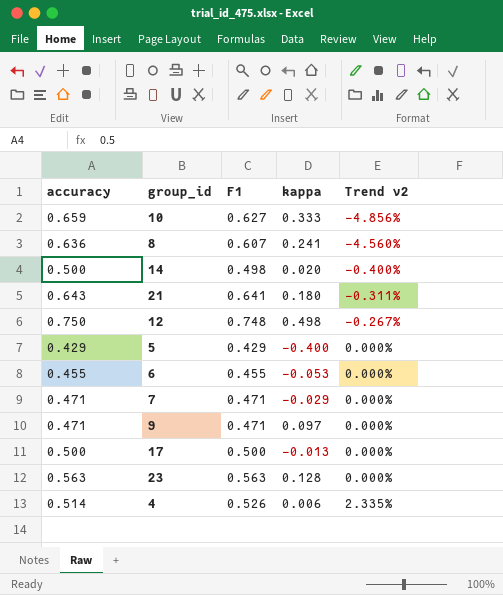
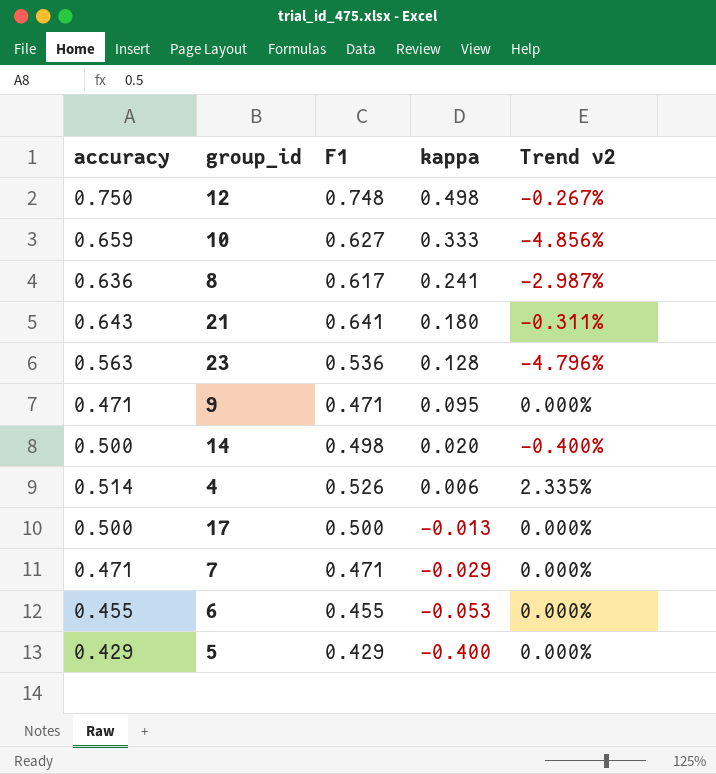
row order: Trend v2 ascending -> kappa descending
8 | F1: 0.607 -> 0.617
8 | Trend v2: -4.560% -> -2.987%
23 | F1: 0.563 -> 0.536
23 | Trend v2: 0.000% -> -4.796%
9 | kappa: 0.097 -> 0.095

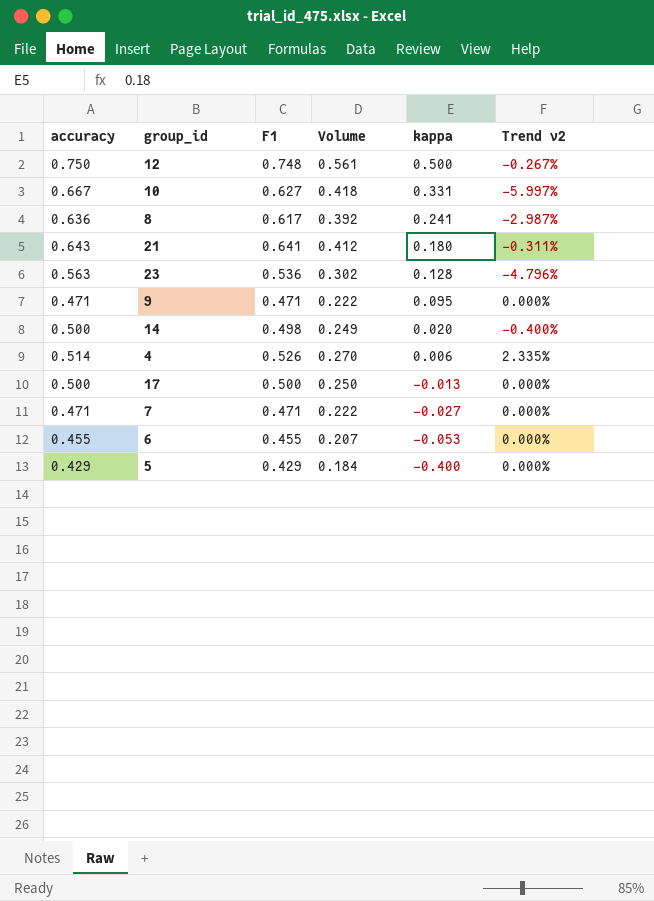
column Volume | formula: none -> [accuracy] * [F1]
12 | kappa: 0.498 -> 0.500
10 | accuracy: 0.659 -> 0.667
10 | kappa: 0.333 -> 0.331
10 | Trend v2: -4.856% -> -5.997%
7 | kappa: -0.029 -> -0.027

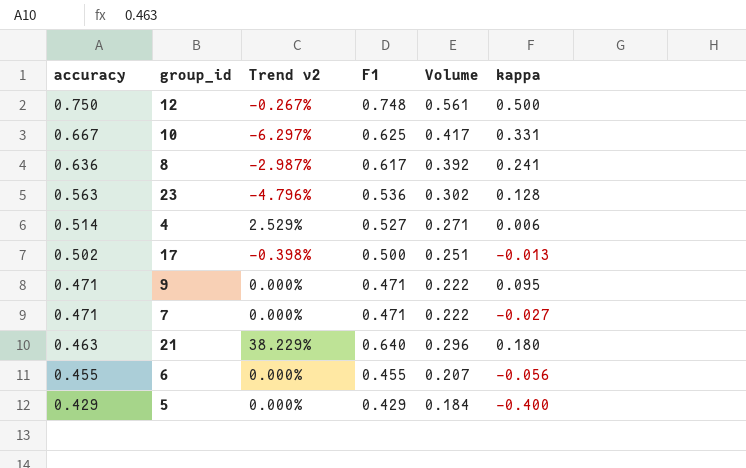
row order: kappa descending -> accuracy descending
column Trend v2 | position: 6 -> 3
row 14: 0.500 | 0.498 | 0.249 | 0.020 | -0.400% -> none
10 | Trend v2: -5.997% -> -6.297%
10 | F1: 0.627 -> 0.625
10 | Volume: 0.418 -> 0.417
4 | Trend v2: 2.335% -> 2.529%
4 | F1: 0.526 -> 0.527
4 | Volume: 0.270 -> 0.271
17 | accuracy: 0.500 -> 0.502
17 | Trend v2: 0.000% -> -0.398%
17 | Volume: 0.250 -> 0.251
21 | accuracy: 0.643 -> 0.463
21 | Trend v2: -0.311% -> 38.229%
21 | F1: 0.641 -> 0.640
21 | Volume: 0.412 -> 0.296
6 | kappa: -0.053 -> -0.056

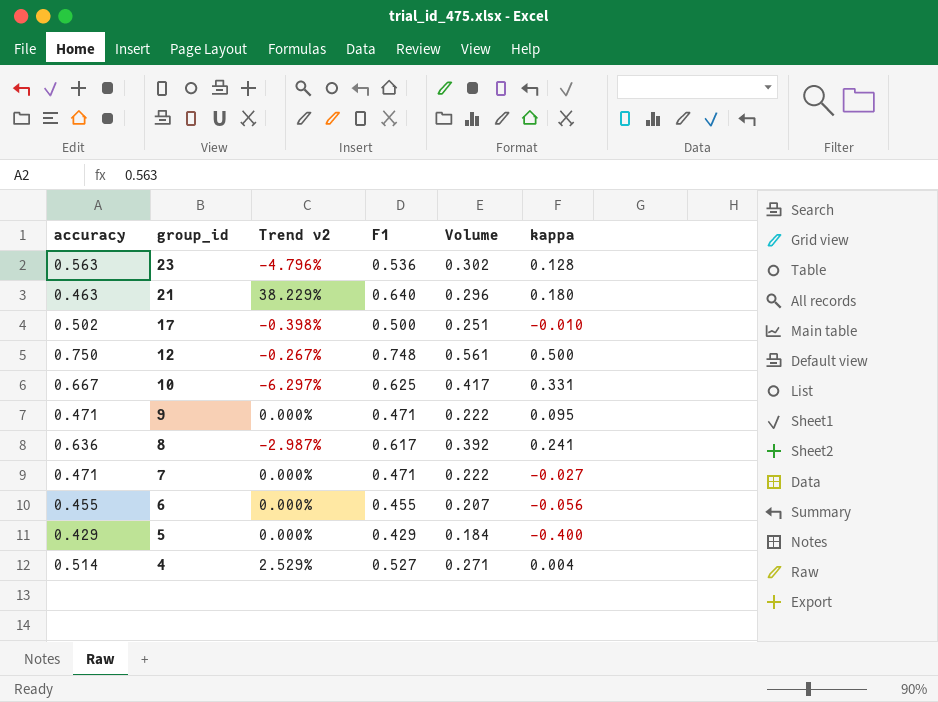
row order: accuracy descending -> group_id descending
17 | kappa: -0.013 -> -0.010
4 | kappa: 0.006 -> 0.004

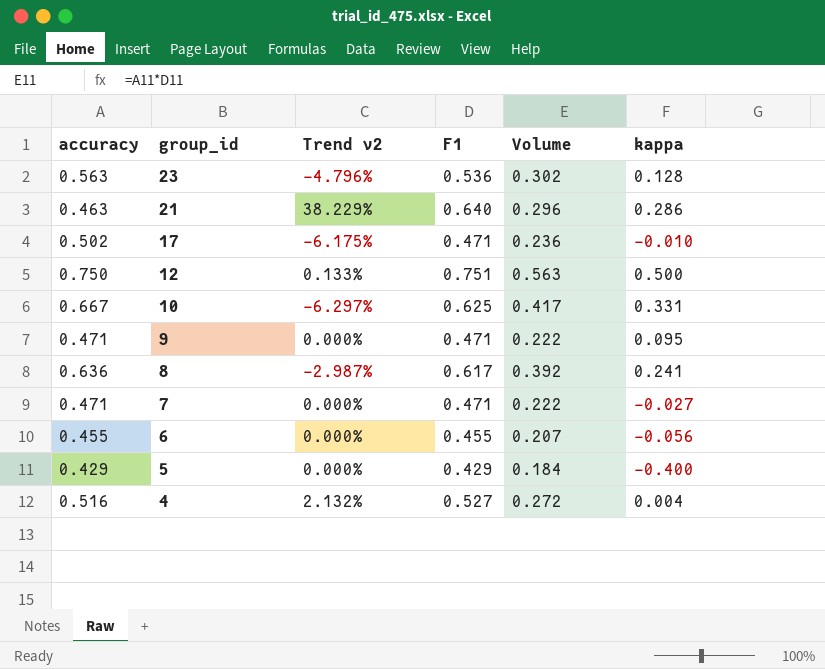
21 | kappa: 0.180 -> 0.286
17 | Trend v2: -0.398% -> -6.175%
17 | F1: 0.500 -> 0.471
17 | Volume: 0.251 -> 0.236
12 | Trend v2: -0.267% -> 0.133%
12 | F1: 0.748 -> 0.751
12 | Volume: 0.561 -> 0.563
4 | accuracy: 0.514 -> 0.516
4 | Trend v2: 2.529% -> 2.132%
4 | Volume: 0.271 -> 0.272

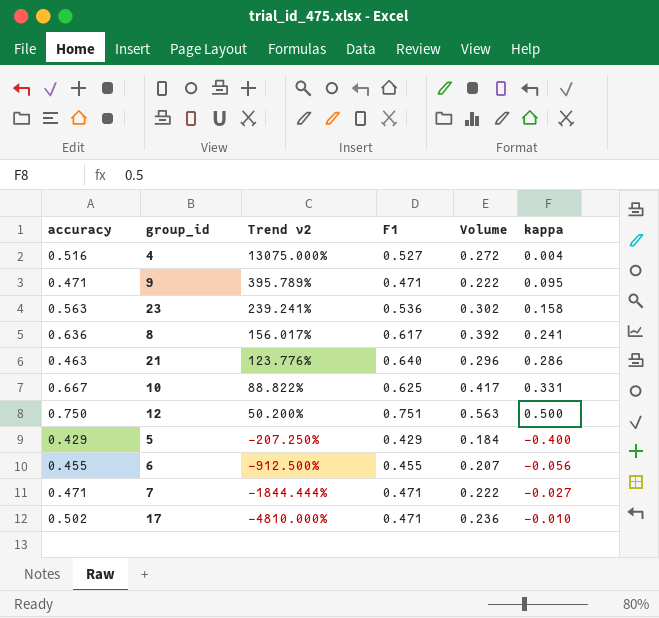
row order: group_id descending -> Trend v2 descending
column Trend v2 | formula: ([F1] - [accuracy]) / [accuracy] -> ([F1] - [kappa]) / [kappa]
23 | kappa: 0.128 -> 0.158

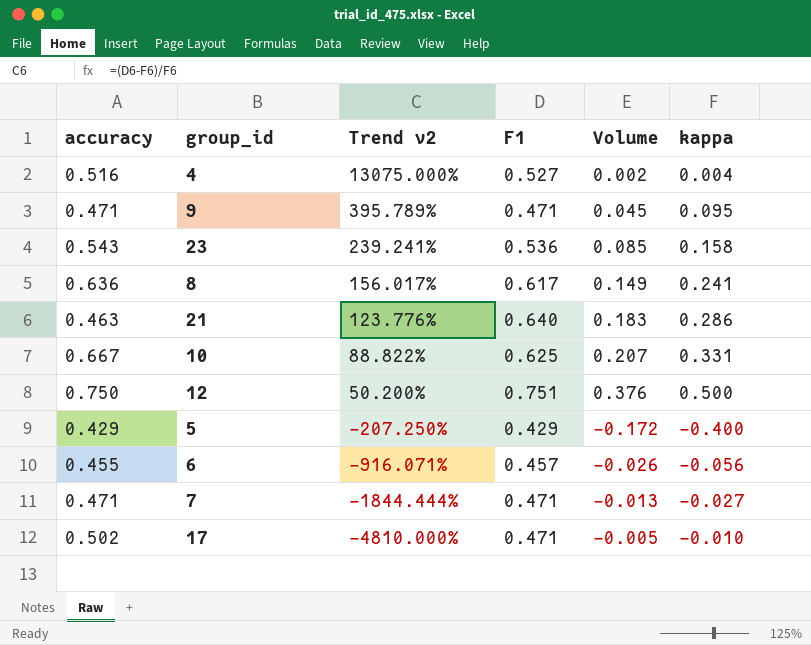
column Volume | formula: [accuracy] * [F1] -> [F1] * [kappa]
23 | accuracy: 0.563 -> 0.543
6 | Trend v2: -912.500% -> -916.071%
6 | F1: 0.455 -> 0.457

